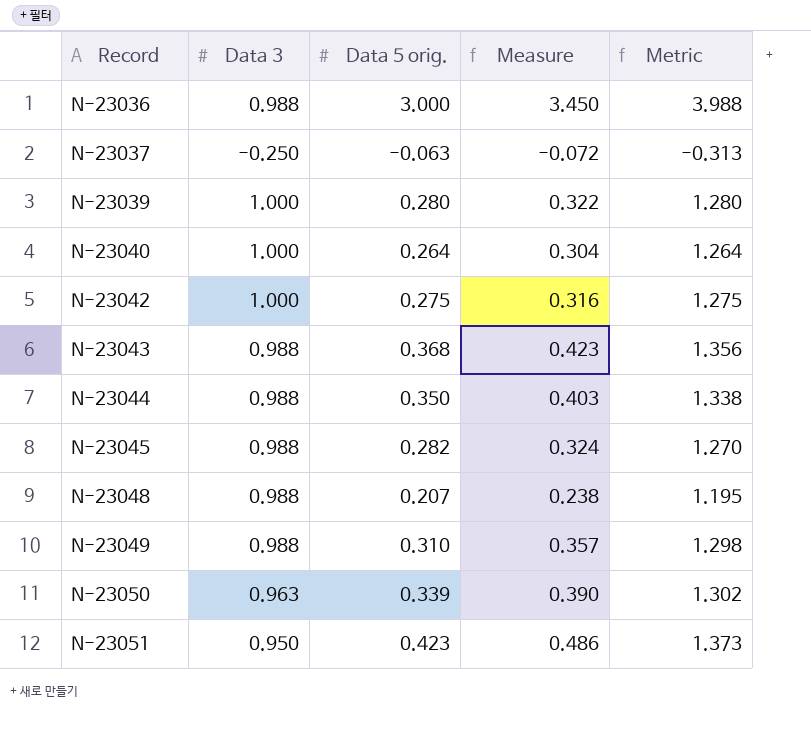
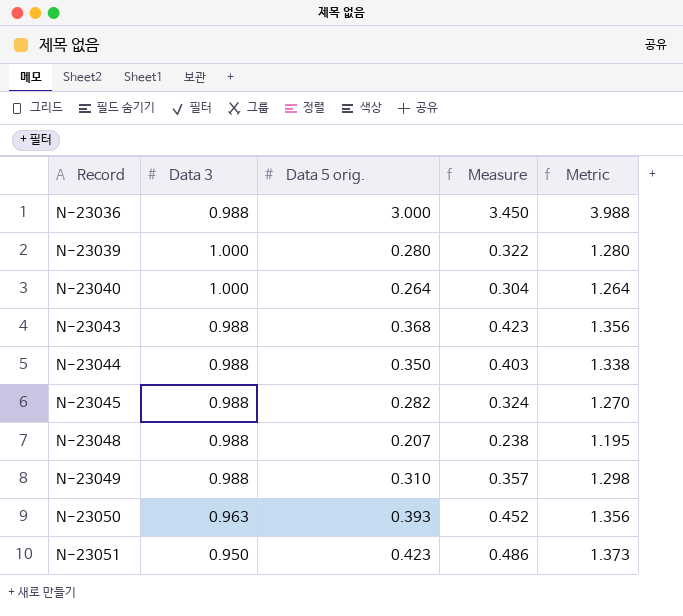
row N-23037: -0.250 | -0.063 | -0.072 | -0.313 -> none
row N-23042: 1.000 | 0.275 | 0.316 | 1.275 -> none
N-23050 | Data 5 orig.: 0.339 -> 0.393
N-23050 | Measure: 0.390 -> 0.452
N-23050 | Metric: 1.302 -> 1.356

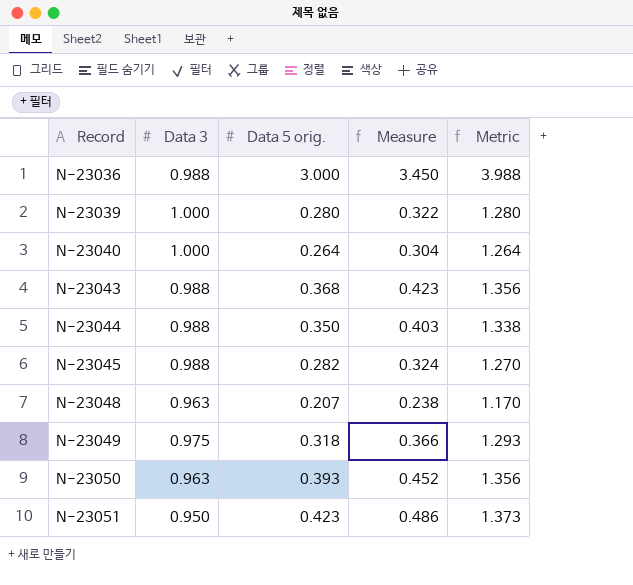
N-23048 | Data 3: 0.988 -> 0.963
N-23048 | Metric: 1.195 -> 1.170
N-23049 | Data 3: 0.988 -> 0.975
N-23049 | Data 5 orig.: 0.310 -> 0.318
N-23049 | Measure: 0.357 -> 0.366
N-23049 | Metric: 1.298 -> 1.293

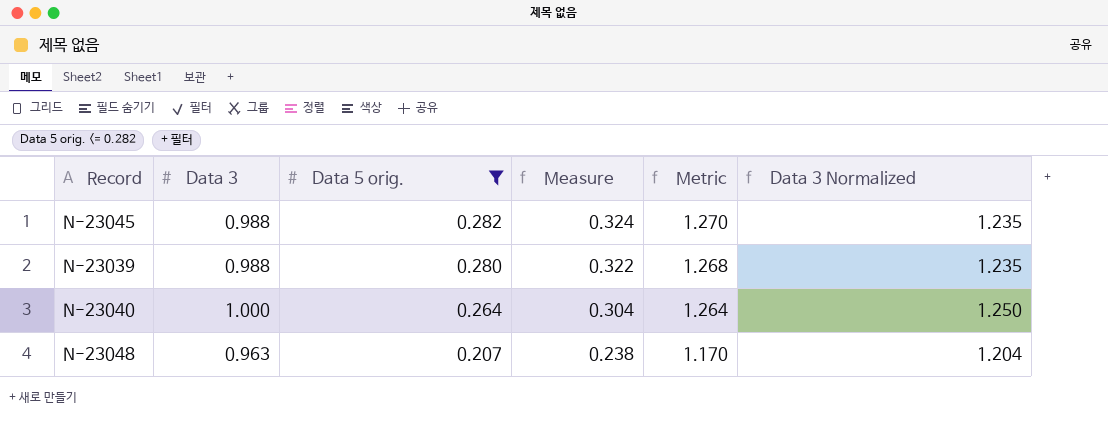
filter: none -> Data 5 orig. <= 0.282
row order: Record ascending -> Data 5 orig. descending
column Data 3 Normalized | formula: none -> [Data 3] * 1.25
N-23039 | Data 3: 1.000 -> 0.988
N-23039 | Metric: 1.280 -> 1.268

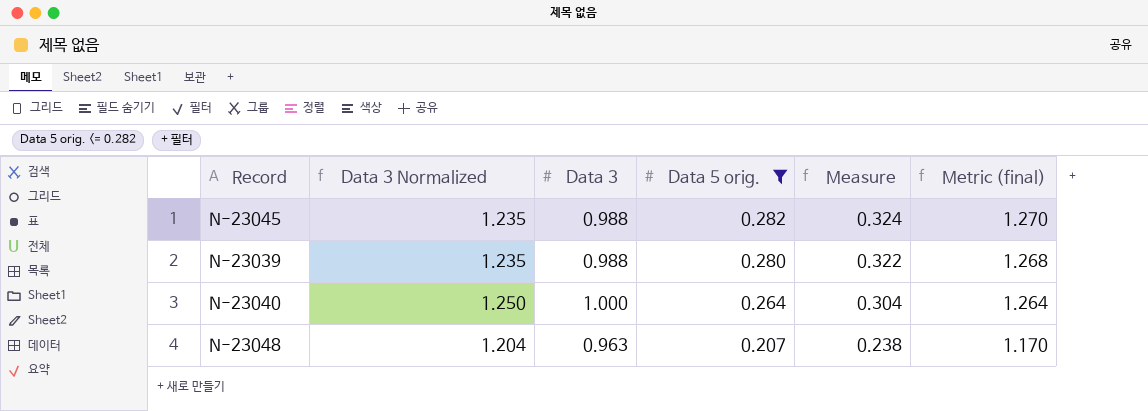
column Data 3 Normalized | position: 6 -> 2
column name: Metric -> Metric (final)

